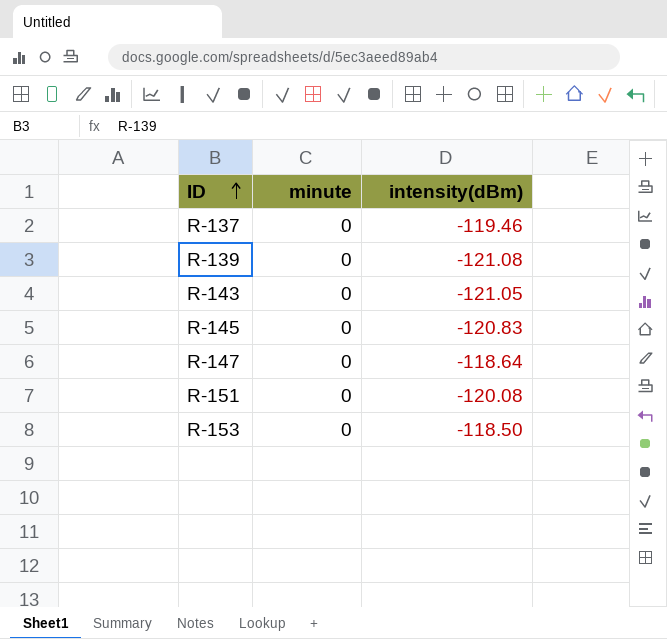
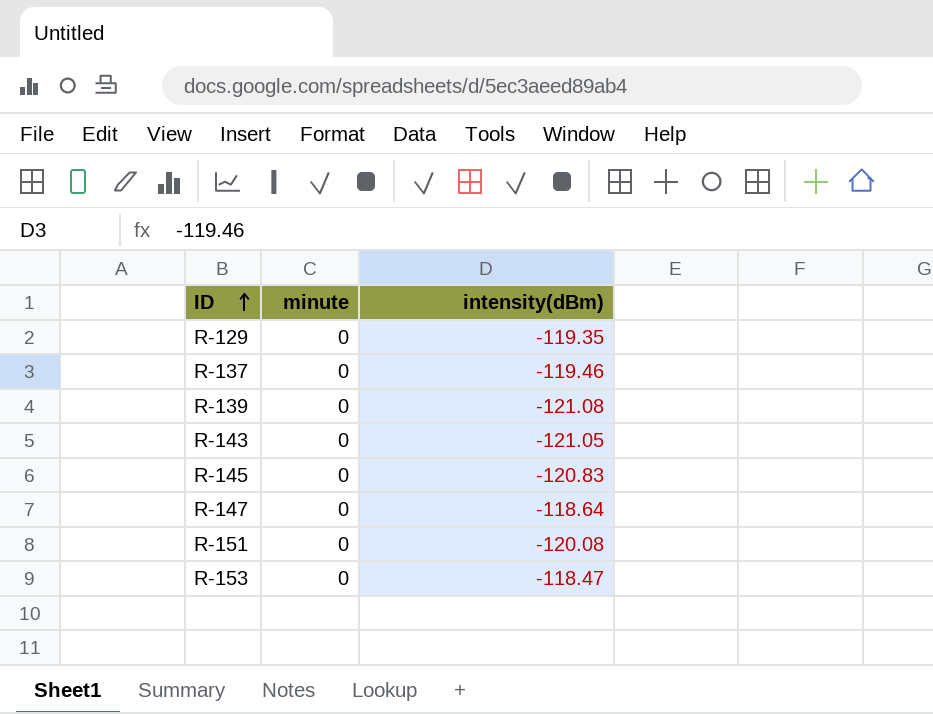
row R-129: none -> 0 | -119.35
R-153 | intensity(dBm): -118.50 -> -118.47

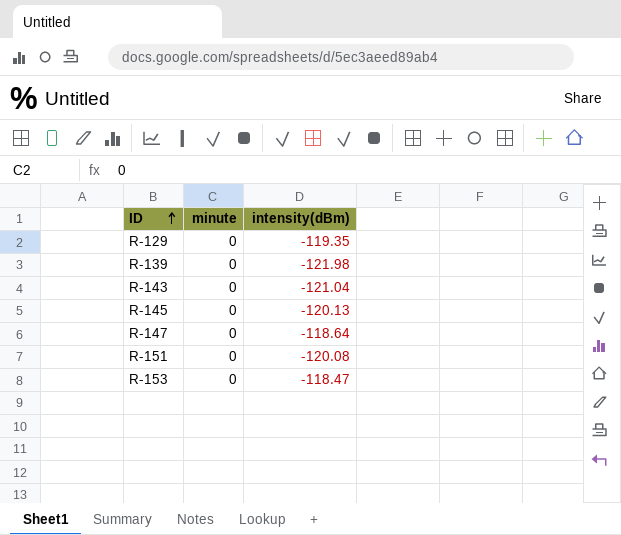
row R-137: 0 | -119.46 -> none
R-139 | intensity(dBm): -121.08 -> -121.98
R-143 | intensity(dBm): -121.05 -> -121.04
R-145 | intensity(dBm): -120.83 -> -120.13

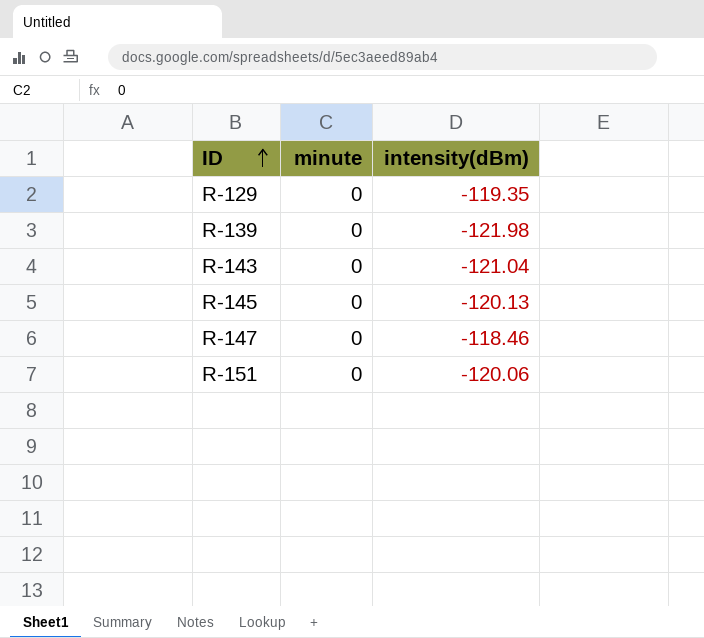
row R-153: 0 | -118.47 -> none
R-147 | intensity(dBm): -118.64 -> -118.46
R-151 | intensity(dBm): -120.08 -> -120.06

